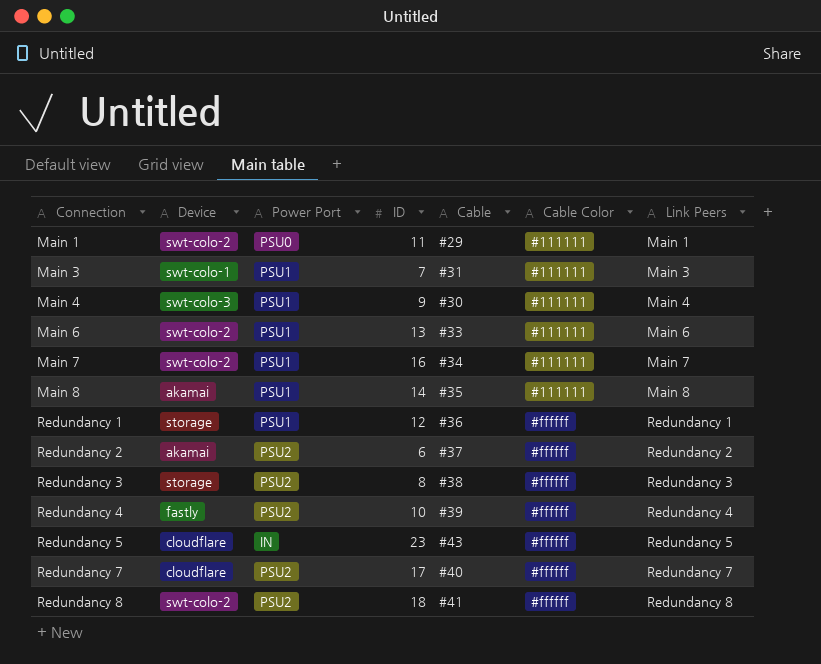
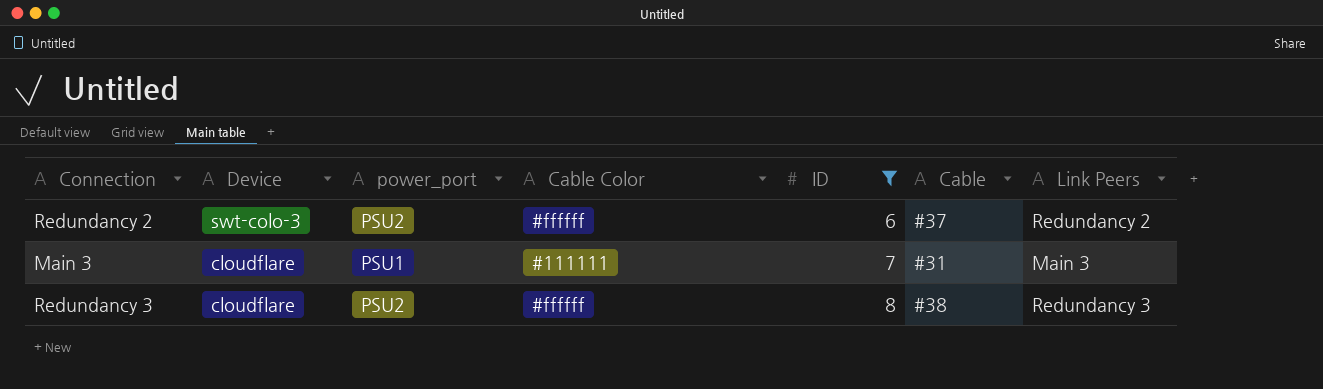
filter: none -> ID <= 8
row order: Connection ascending -> Device descending
column name: Power Port -> power_port
column Cable Color | position: 6 -> 4
Redundancy 2 | Device: akamai -> swt-colo-3
Main 3 | Device: swt-colo-1 -> cloudflare
Redundancy 3 | Device: storage -> cloudflare

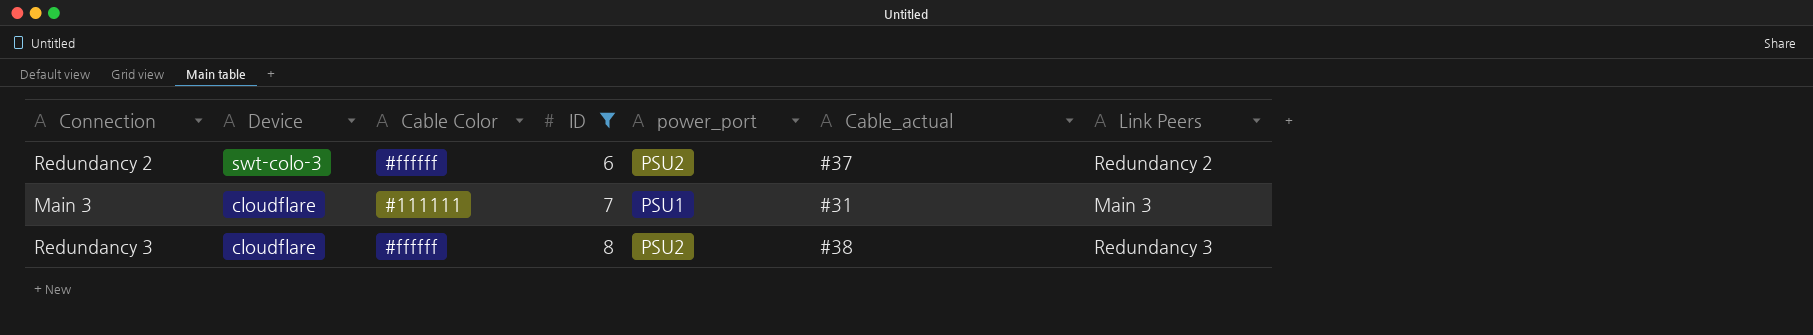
column power_port | position: 3 -> 5
column name: Cable -> Cable_actual

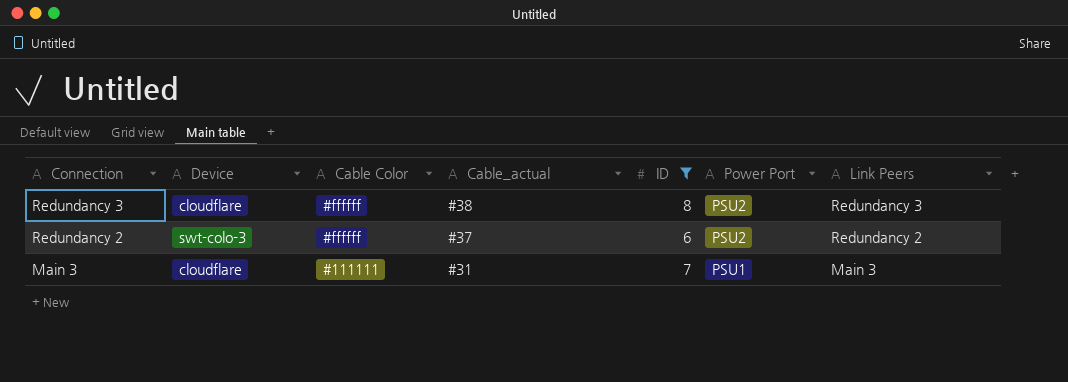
row order: Device descending -> Connection descending
column Cable_actual | position: 6 -> 4
column name: power_port -> Power Port

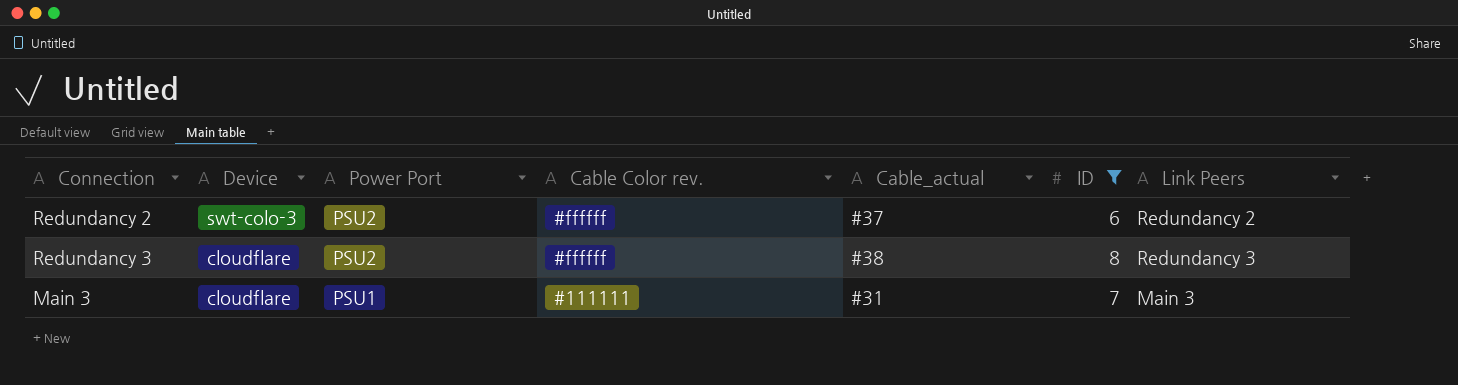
row order: Connection descending -> Device descending
column Power Port | position: 6 -> 3
column name: Cable Color -> Cable Color rev.

